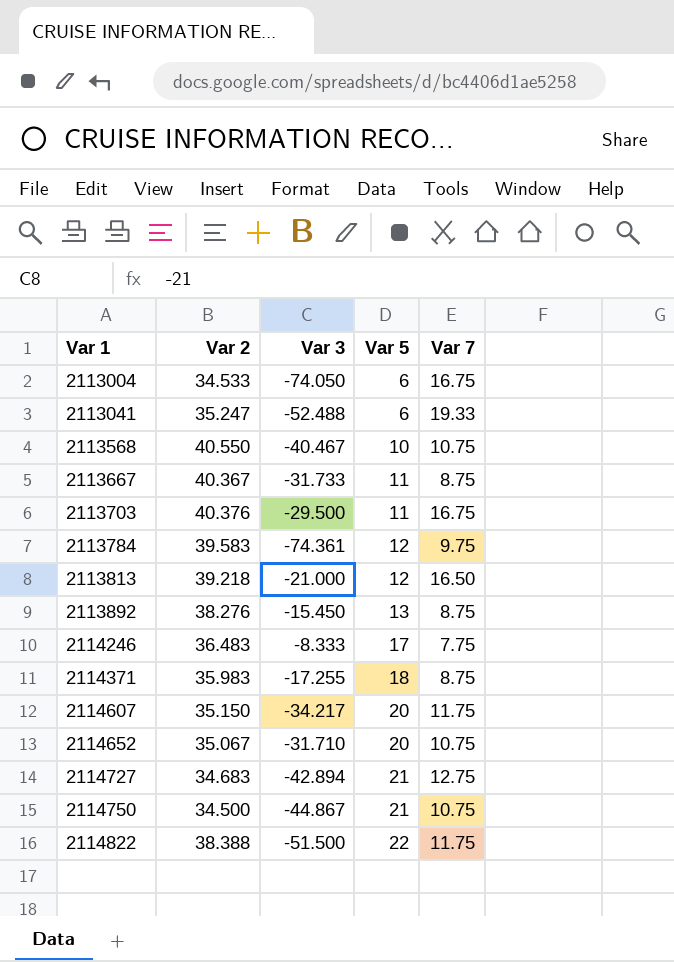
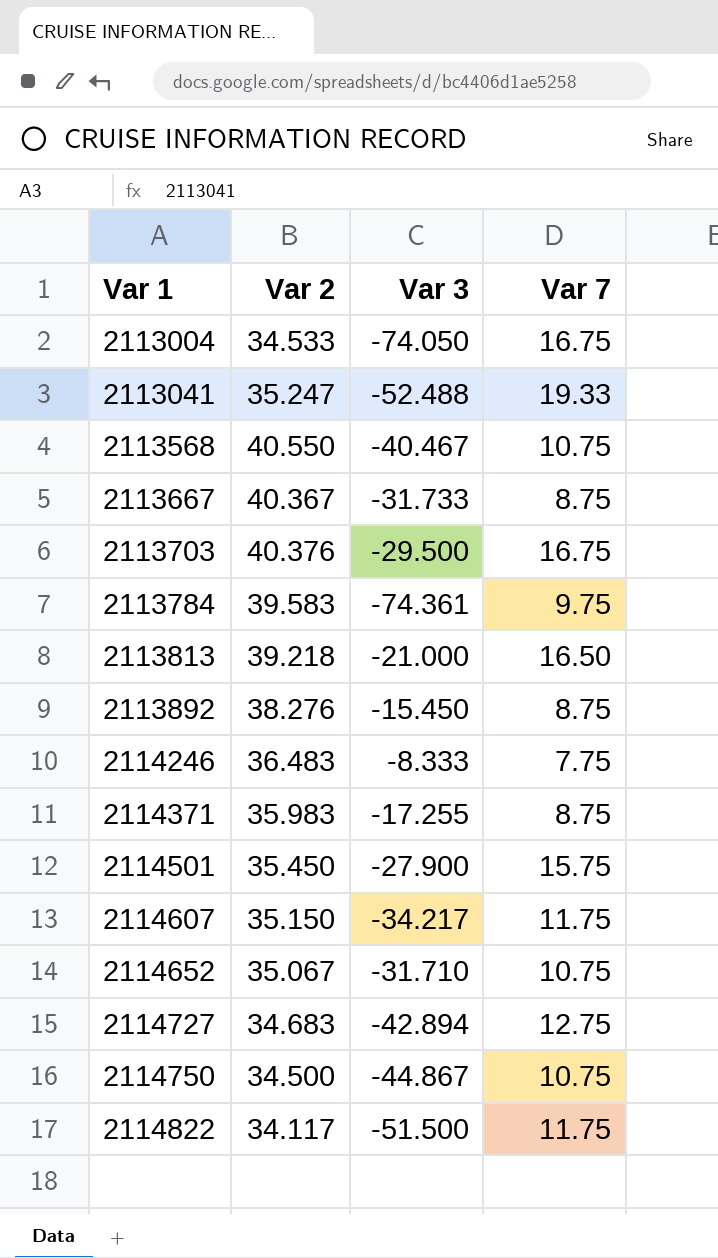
column Var 5 | position: 4 -> none
row 2114501: none -> 35.450 | -27.900 | 15.75
2114822 | Var 2: 38.388 -> 34.117

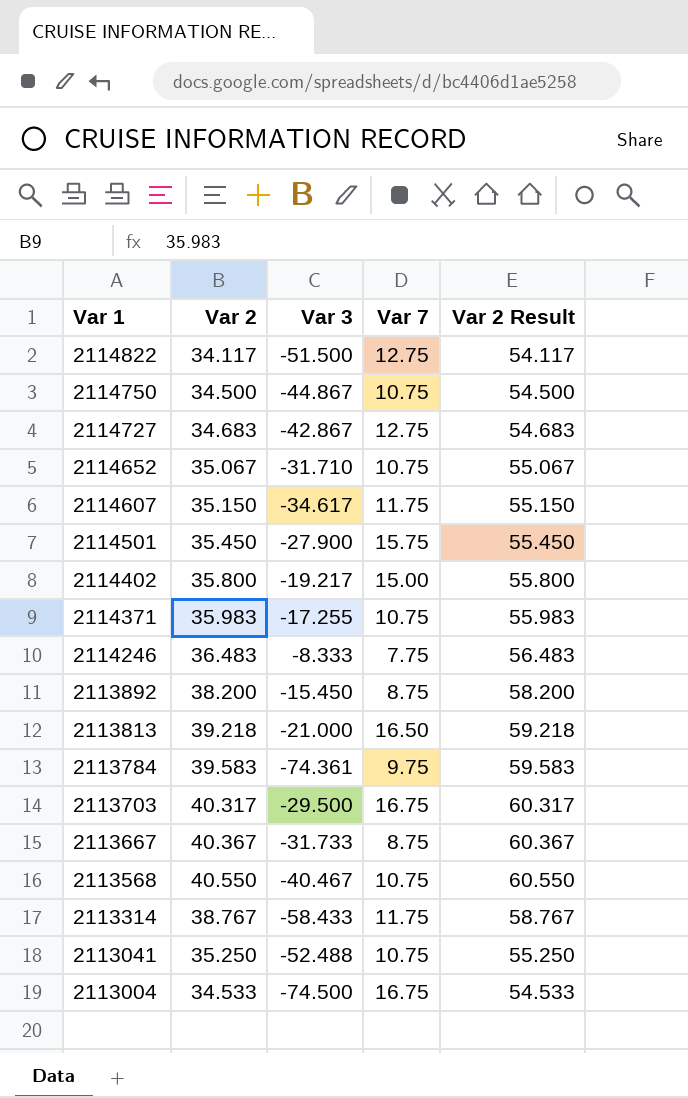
row order: Var 1 ascending -> Var 1 descending
column Var 2 Result | formula: none -> [Var 2] + 20
2114822 | Var 7: 11.75 -> 12.75
2114727 | Var 3: -42.894 -> -42.867
2114607 | Var 3: -34.217 -> -34.617
row 2114402: none -> 35.800 | -19.217 | 15.00 | 55.800
2114371 | Var 7: 8.75 -> 10.75
2113892 | Var 2: 38.276 -> 38.200
2113703 | Var 2: 40.376 -> 40.317
row 2113314: none -> 38.767 | -58.433 | 11.75 | 58.767
2113041 | Var 2: 35.247 -> 35.250
2113041 | Var 7: 19.33 -> 10.75
2113004 | Var 3: -74.050 -> -74.500

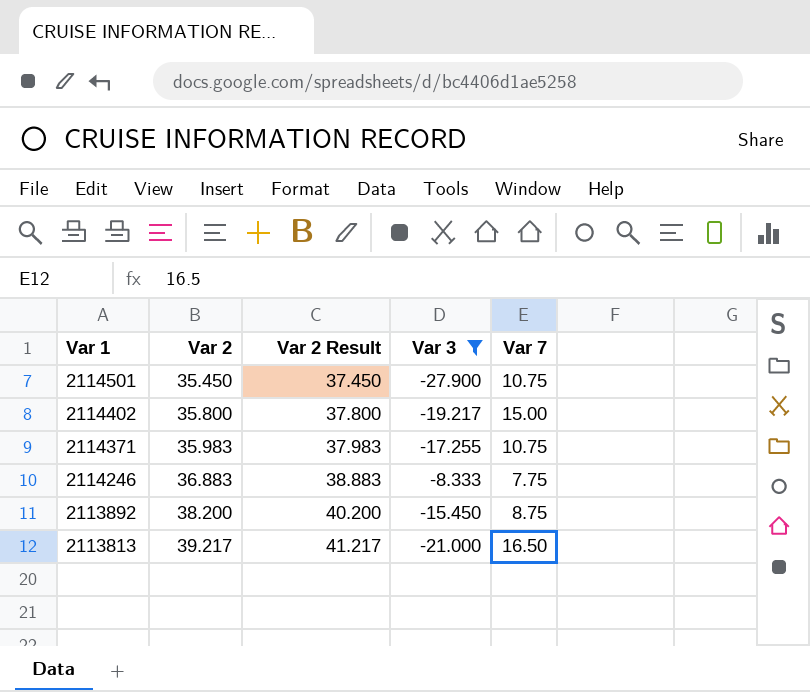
filter: none -> Var 3 >= -27.900
column Var 2 Result | formula: [Var 2] + 20 -> [Var 2] + 2
column Var 2 Result | position: 5 -> 3
2114501 | Var 7: 15.75 -> 10.75
2114246 | Var 2: 36.483 -> 36.883
2113813 | Var 2: 39.218 -> 39.217

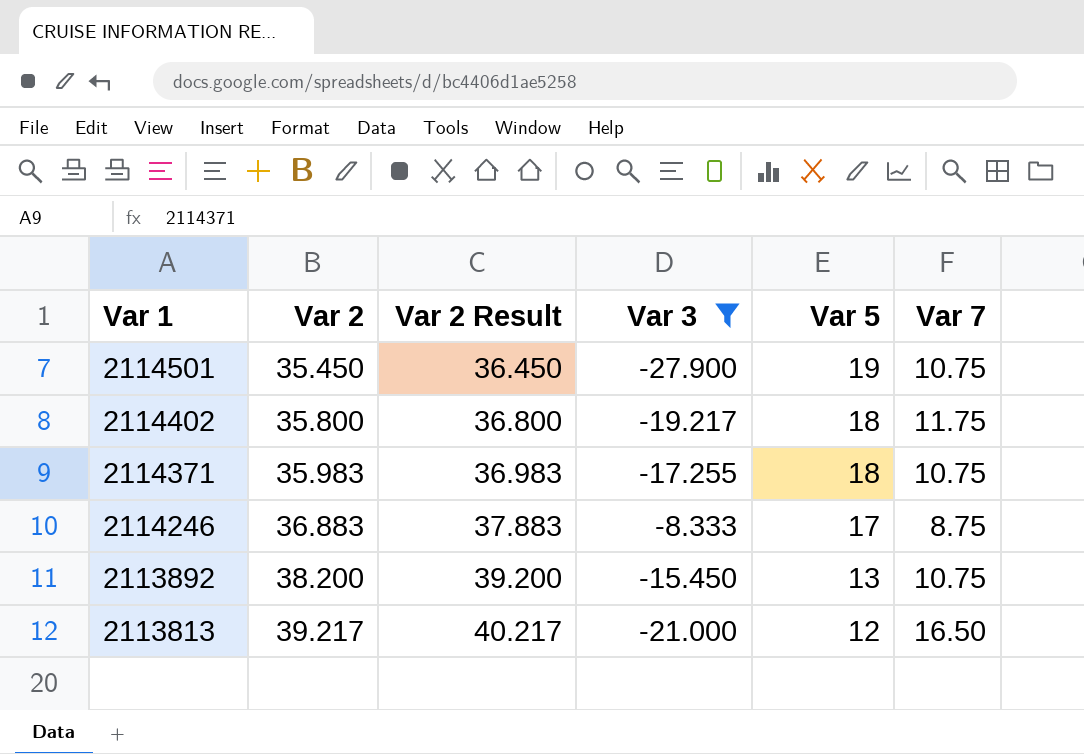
column Var 2 Result | formula: [Var 2] + 2 -> [Var 2] + 1
column Var 5 | position: none -> 5
2114402 | Var 7: 15.00 -> 11.75
2114246 | Var 7: 7.75 -> 8.75
2113892 | Var 7: 8.75 -> 10.75

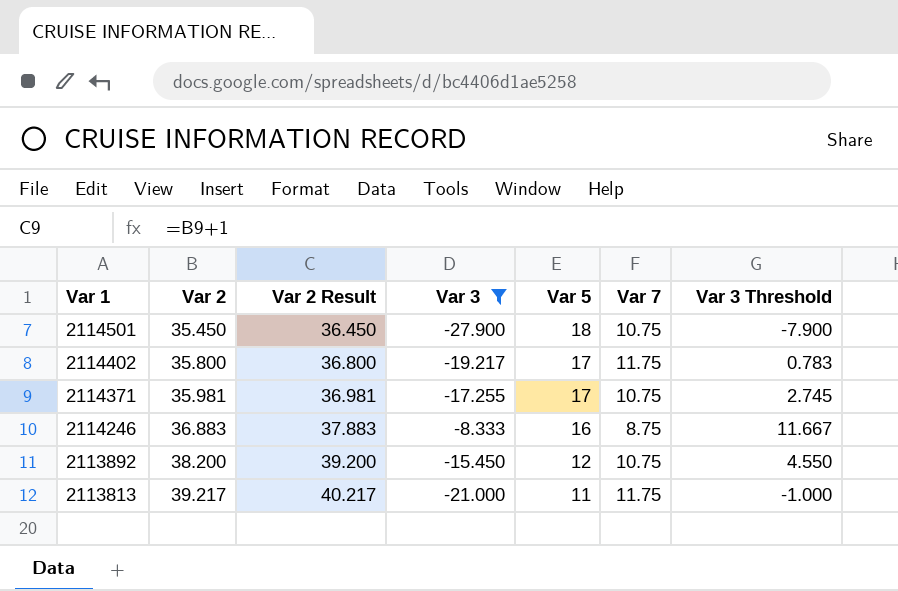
column Var 3 Threshold | formula: none -> [Var 3] + 20
2114501 | Var 5: 19 -> 18
2114402 | Var 5: 18 -> 17
2114371 | Var 2: 35.983 -> 35.981
2114371 | Var 2 Result: 36.983 -> 36.981
2114371 | Var 5: 18 -> 17
2114246 | Var 5: 17 -> 16
2113892 | Var 5: 13 -> 12
2113813 | Var 5: 12 -> 11
2113813 | Var 7: 16.50 -> 11.75

